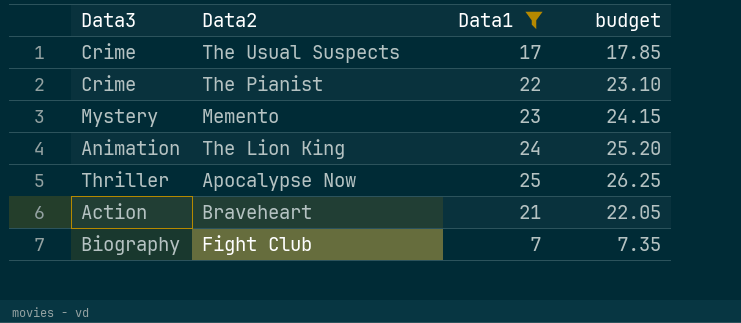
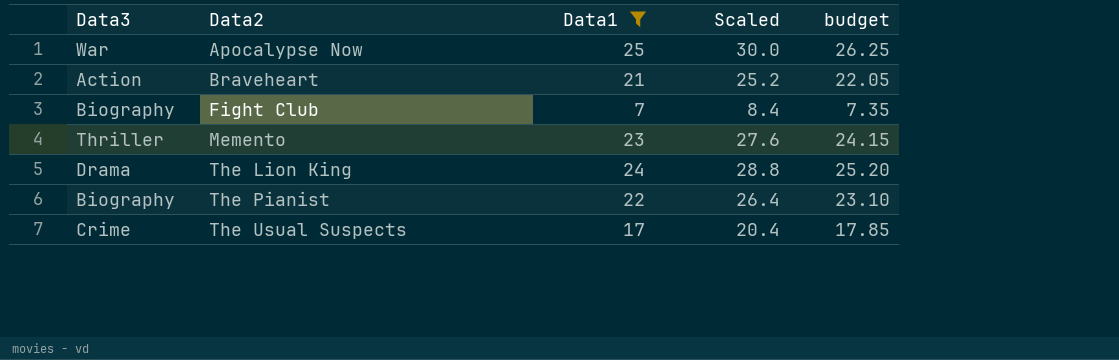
row order: none -> Data2 ascending
column Scaled | formula: none -> [Data1] * 1.2
Apocalypse Now | Data3: Thriller -> War
Memento | Data3: Mystery -> Thriller
The Lion King | Data3: Animation -> Drama
The Pianist | Data3: Crime -> Biography

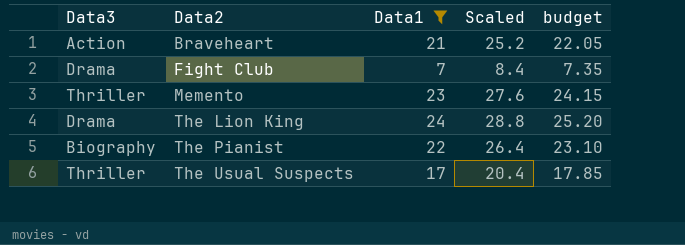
row Apocalypse Now: War | 25 | 30.0 | 26.25 -> none
Fight Club | Data3: Biography -> Drama
The Usual Suspects | Data3: Crime -> Thriller

